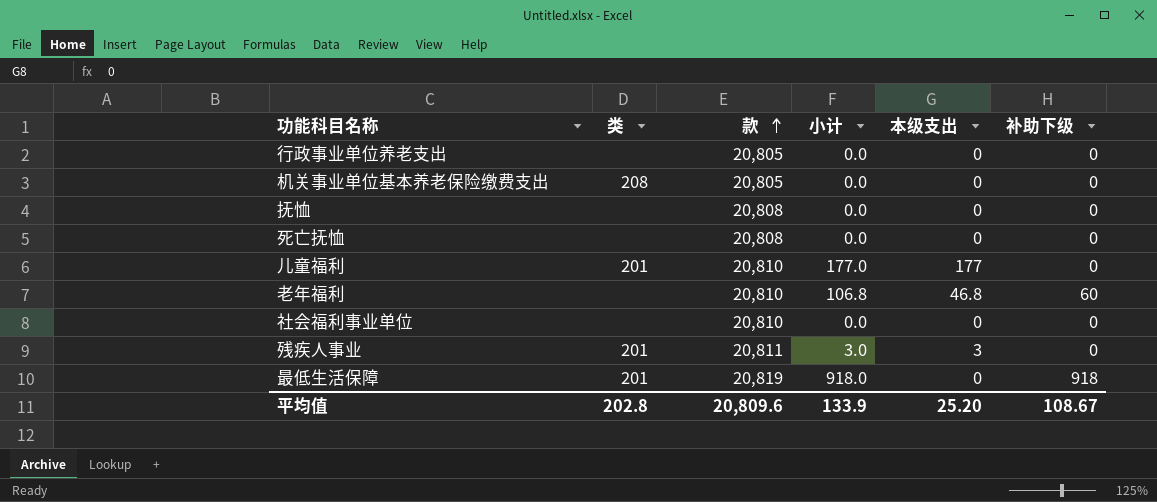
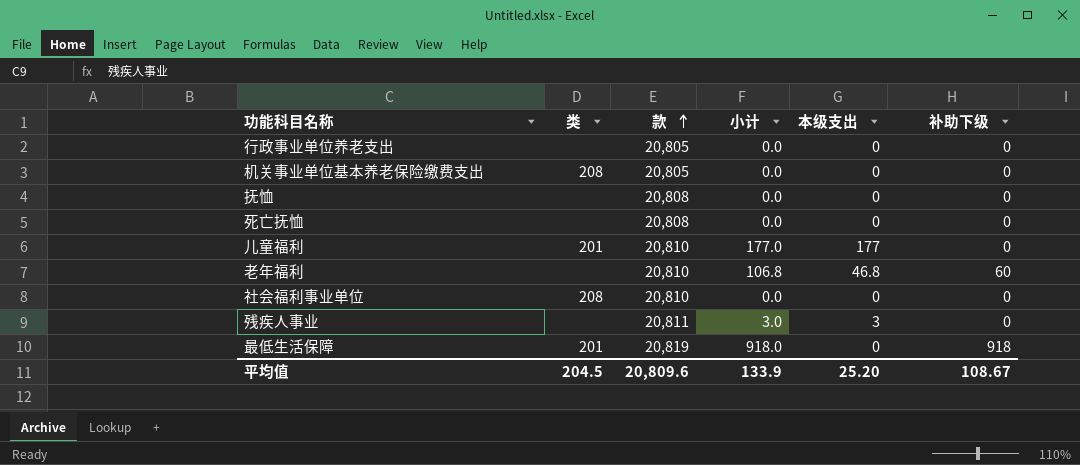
社会福利事业单位 | 类: none -> 208
残疾人事业 | 类: 201 -> none
平均值 | 类: 202.8 -> 204.5

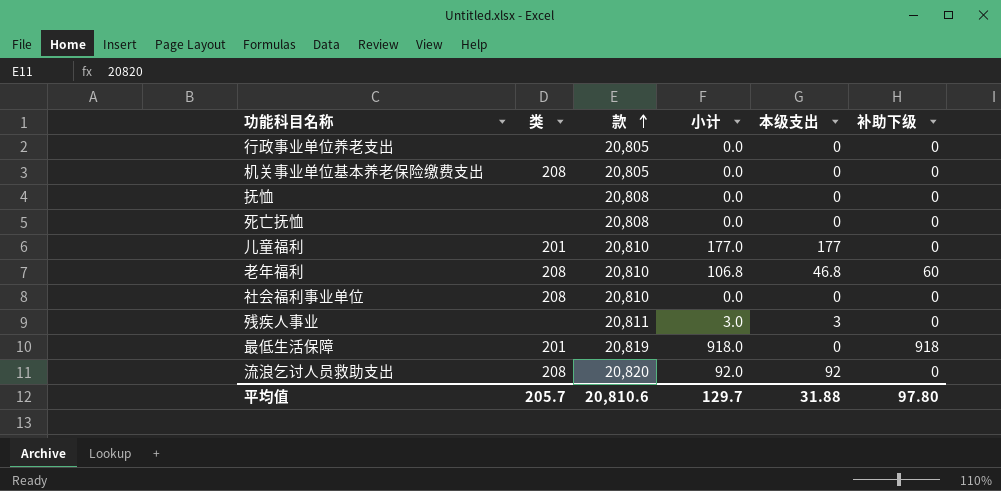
老年福利 | 类: none -> 208
row 流浪乞讨人员救助支出: none -> 208 | 20,820 | 92.0 | 92 | 0
平均值 | 类: 204.5 -> 205.7
平均值 | 款: 20,809.6 -> 20,810.6
平均值 | 小计: 133.9 -> 129.7
平均值 | 本级支出: 25.20 -> 31.88
平均值 | 补助下级: 108.67 -> 97.80

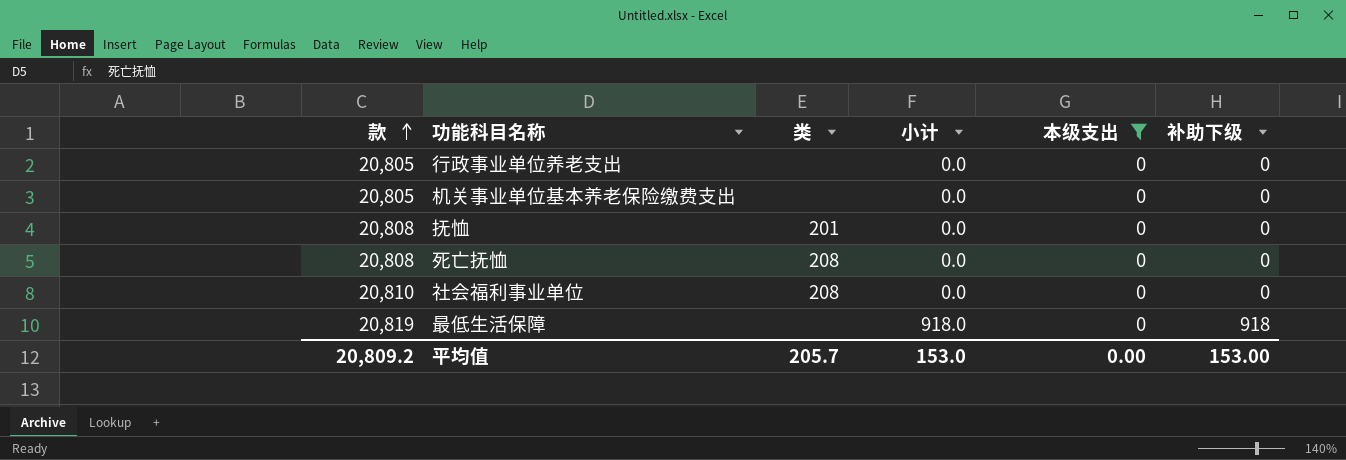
filter: none -> 本级支出 = 0
column 款 | position: 3 -> 1
机关事业单位基本养老保险缴费支出 | 类: 208 -> none
抚恤 | 类: none -> 201
死亡抚恤 | 类: none -> 208
最低生活保障 | 类: 201 -> none
平均值 | 款: 20,810.6 -> 20,809.2
平均值 | 小计: 129.7 -> 153.0
平均值 | 本级支出: 31.88 -> 0.00
平均值 | 补助下级: 97.80 -> 153.00

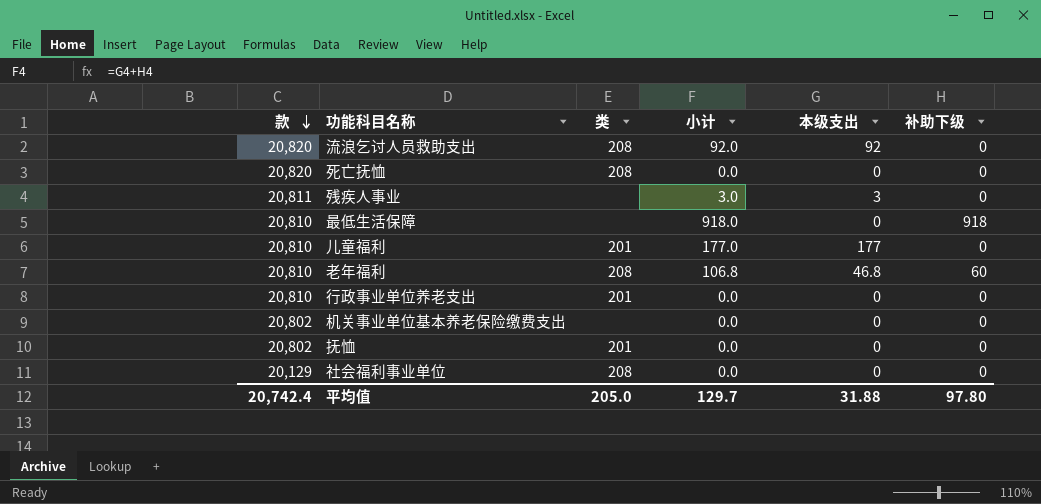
filter: 本级支出 = 0 -> none
row order: 款 ascending -> 款 descending
死亡抚恤 | 款: 20,808 -> 20,820
最低生活保障 | 款: 20,819 -> 20,810
行政事业单位养老支出 | 款: 20,805 -> 20,810
行政事业单位养老支出 | 类: none -> 201
机关事业单位基本养老保险缴费支出 | 款: 20,805 -> 20,802
抚恤 | 款: 20,808 -> 20,802
社会福利事业单位 | 款: 20,810 -> 20,129
平均值 | 款: 20,809.2 -> 20,742.4
平均值 | 类: 205.7 -> 205.0
平均值 | 小计: 153.0 -> 129.7
平均值 | 本级支出: 0.00 -> 31.88
平均值 | 补助下级: 153.00 -> 97.80

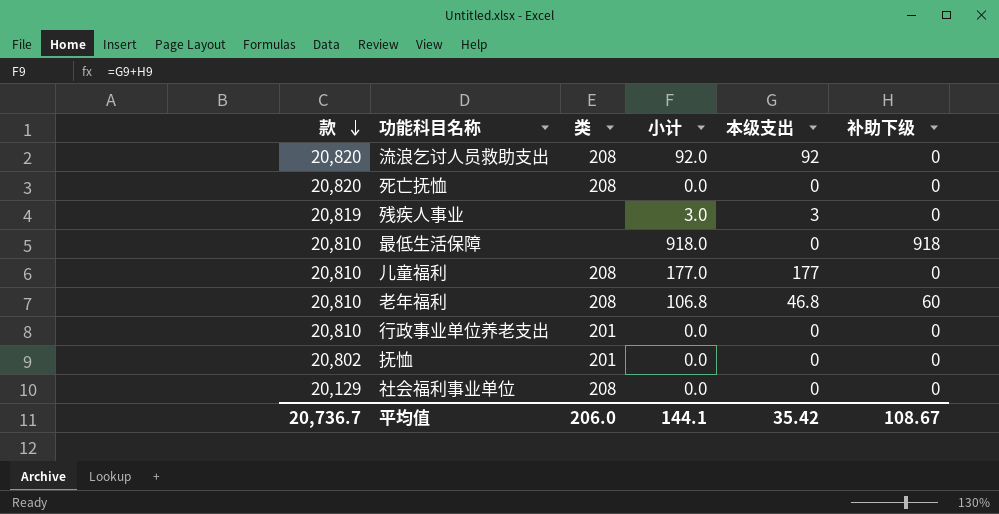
row 机关事业单位基本养老保险缴费支出: 20,802 | none | 0.0 | 0 | 0 -> none
残疾人事业 | 款: 20,811 -> 20,819
儿童福利 | 类: 201 -> 208
平均值 | 款: 20,742.4 -> 20,736.7
平均值 | 类: 205.0 -> 206.0
平均值 | 小计: 129.7 -> 144.1
平均值 | 本级支出: 31.88 -> 35.42
平均值 | 补助下级: 97.80 -> 108.67

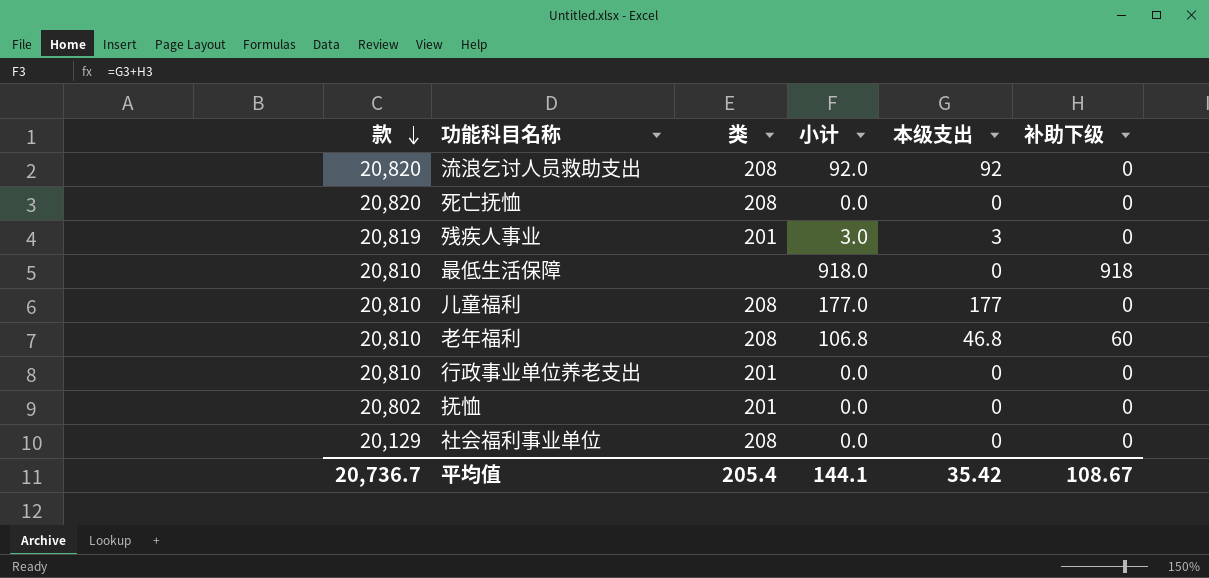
残疾人事业 | 类: none -> 201
平均值 | 类: 206.0 -> 205.4

